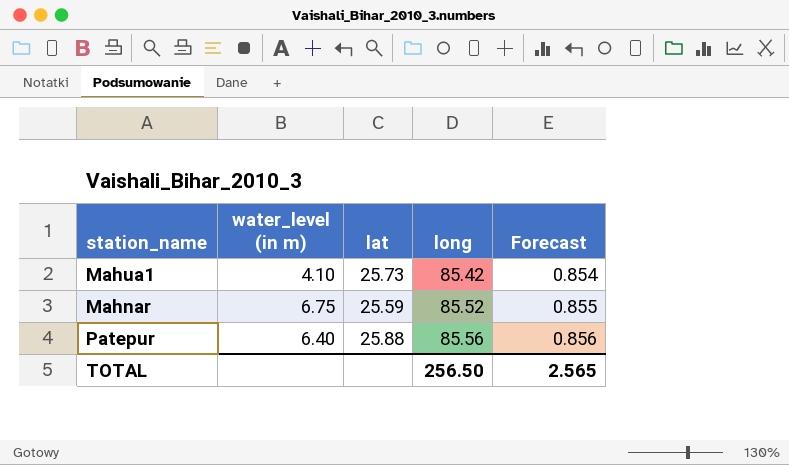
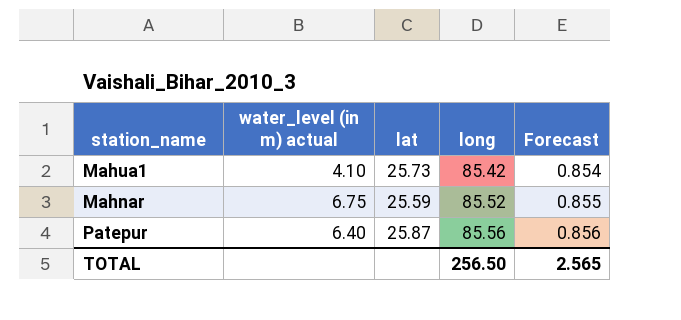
column name: water_level (in m) -> water_level (in m) actual
Patepur | lat: 25.88 -> 25.87

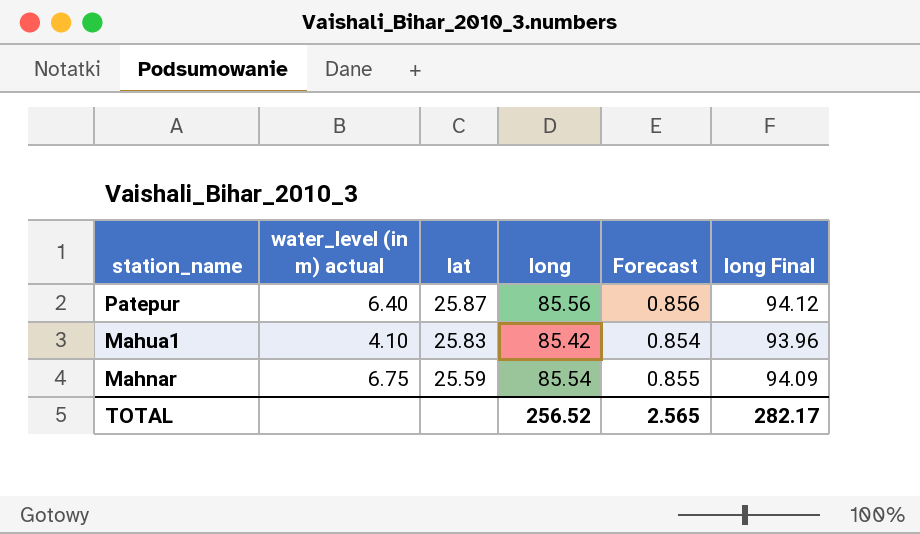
row order: long ascending -> station_name descending
column long Final | formula: none -> [long] * 1.1
Mahua1 | lat: 25.73 -> 25.83
Mahnar | long: 85.52 -> 85.54
TOTAL | long: 256.50 -> 256.52

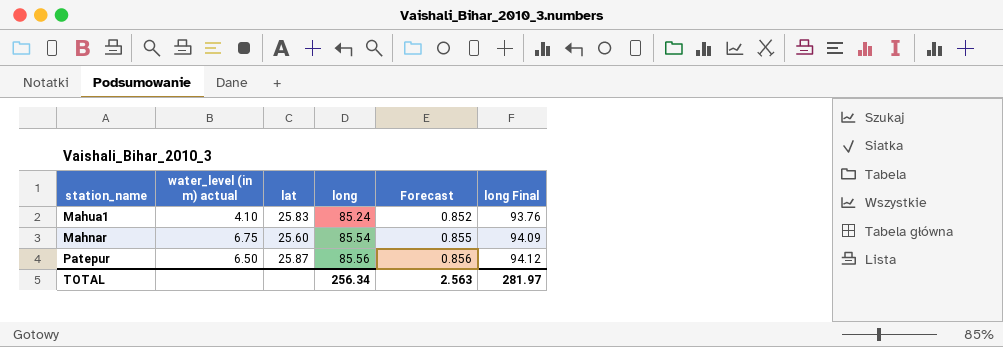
row order: station_name descending -> long ascending
Mahua1 | long: 85.42 -> 85.24
Mahua1 | Forecast: 0.854 -> 0.852
Mahua1 | long Final: 93.96 -> 93.76
Mahnar | lat: 25.59 -> 25.60
Patepur | water_level (in m) actual: 6.40 -> 6.50
TOTAL | long: 256.52 -> 256.34
TOTAL | Forecast: 2.565 -> 2.563
TOTAL | long Final: 282.17 -> 281.97

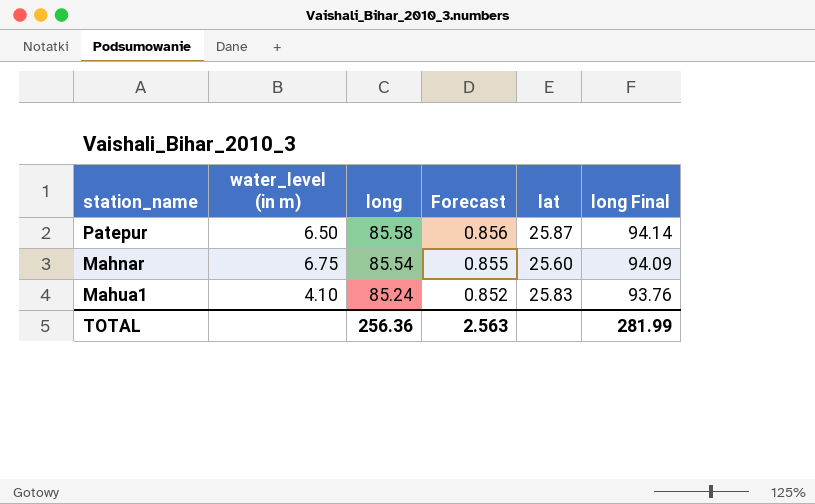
row order: long ascending -> long descending
column name: water_level (in m) actual -> water_level (in m)
column lat | position: 3 -> 5
Patepur | long: 85.56 -> 85.58
Patepur | long Final: 94.12 -> 94.14
TOTAL | long: 256.34 -> 256.36
TOTAL | long Final: 281.97 -> 281.99

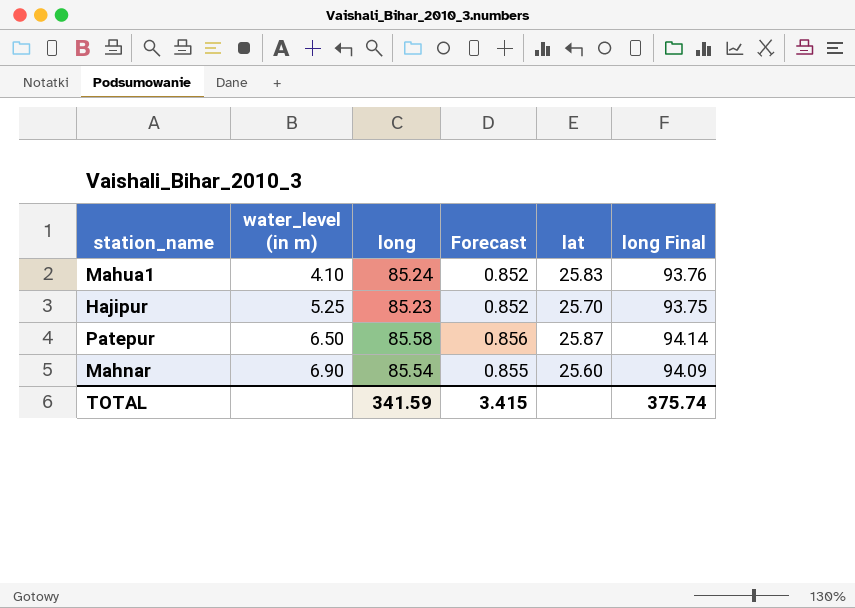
row order: long descending -> water_level (in m) ascending
row Hajipur: none -> 5.25 | 85.23 | 0.852 | 25.70 | 93.75
Mahnar | water_level (in m): 6.75 -> 6.90
TOTAL | long: 256.36 -> 341.59
TOTAL | Forecast: 2.563 -> 3.415
TOTAL | long Final: 281.99 -> 375.74

